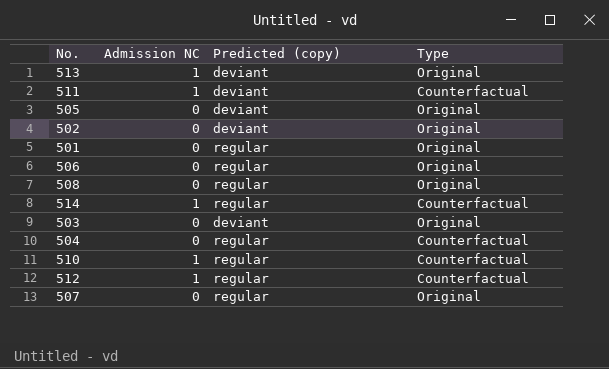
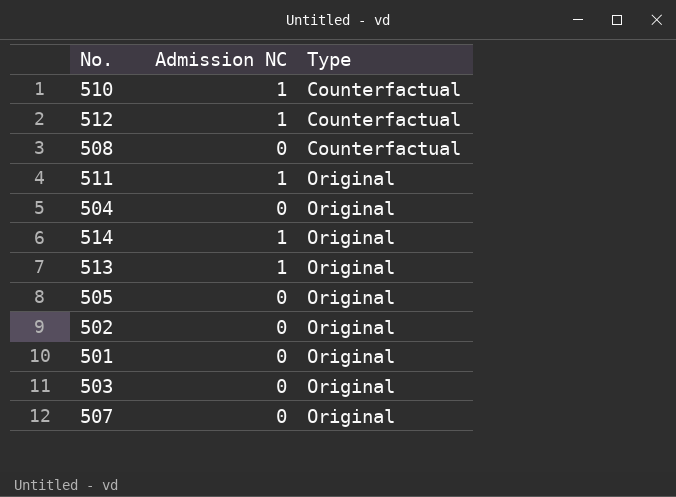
row order: none -> Type ascending
column Predicted (copy) | position: 3 -> none
row 506: 0 | regular | Original -> none
508 | Type: Original -> Counterfactual
511 | Type: Counterfactual -> Original
504 | Type: Counterfactual -> Original
514 | Type: Counterfactual -> Original

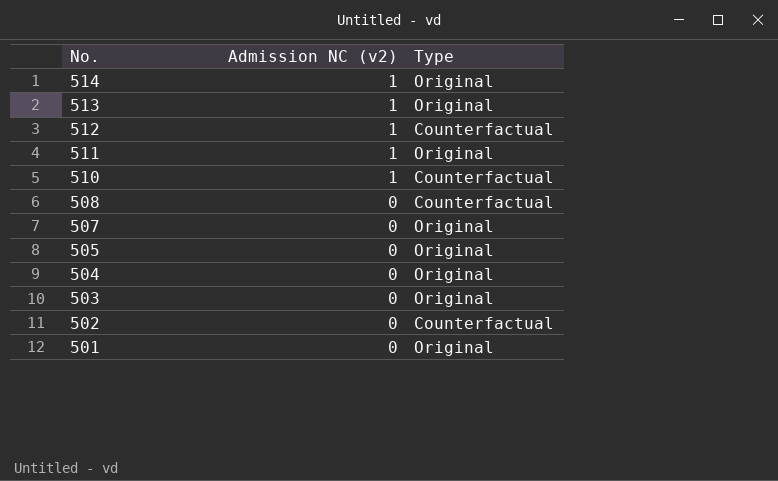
row order: Type ascending -> No. descending
column name: Admission NC -> Admission NC (v2)
502 | Type: Original -> Counterfactual

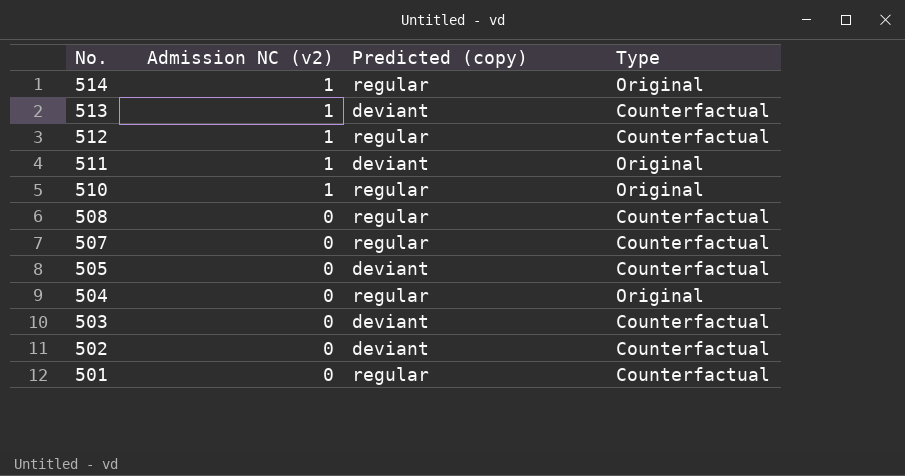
column Predicted (copy) | position: none -> 3
513 | Type: Original -> Counterfactual
510 | Type: Counterfactual -> Original
507 | Type: Original -> Counterfactual
505 | Type: Original -> Counterfactual
503 | Type: Original -> Counterfactual
501 | Type: Original -> Counterfactual

